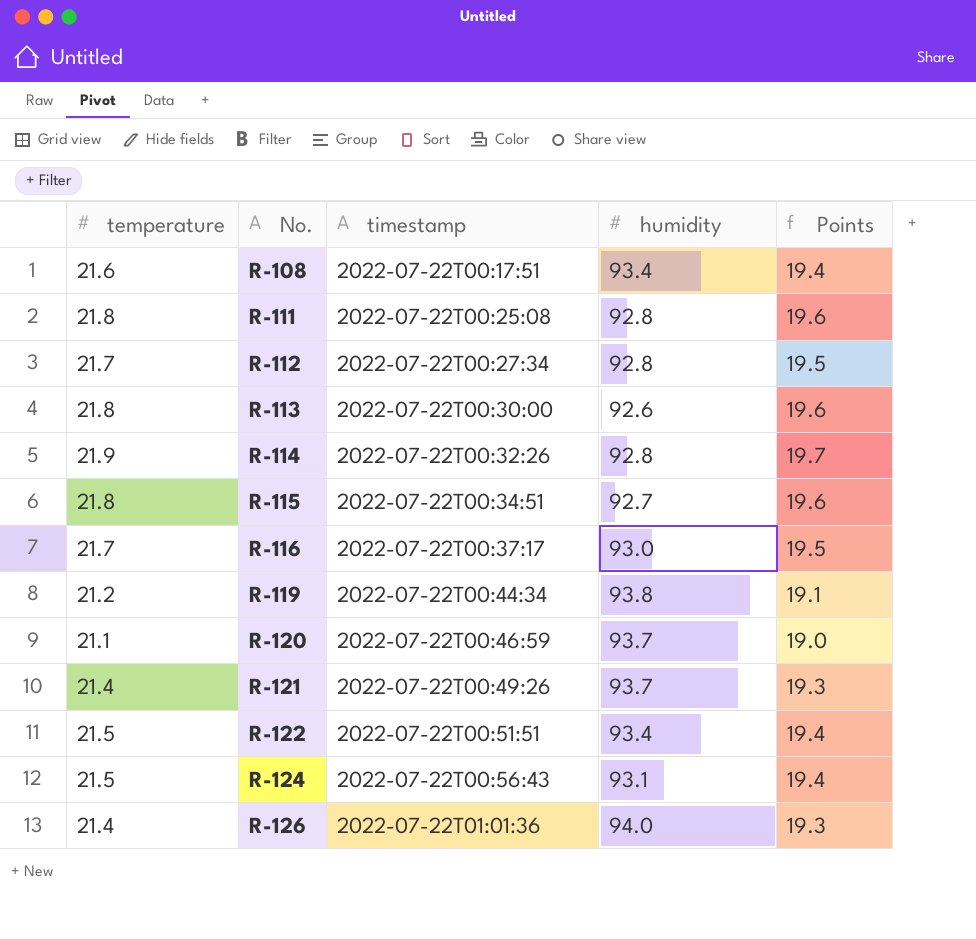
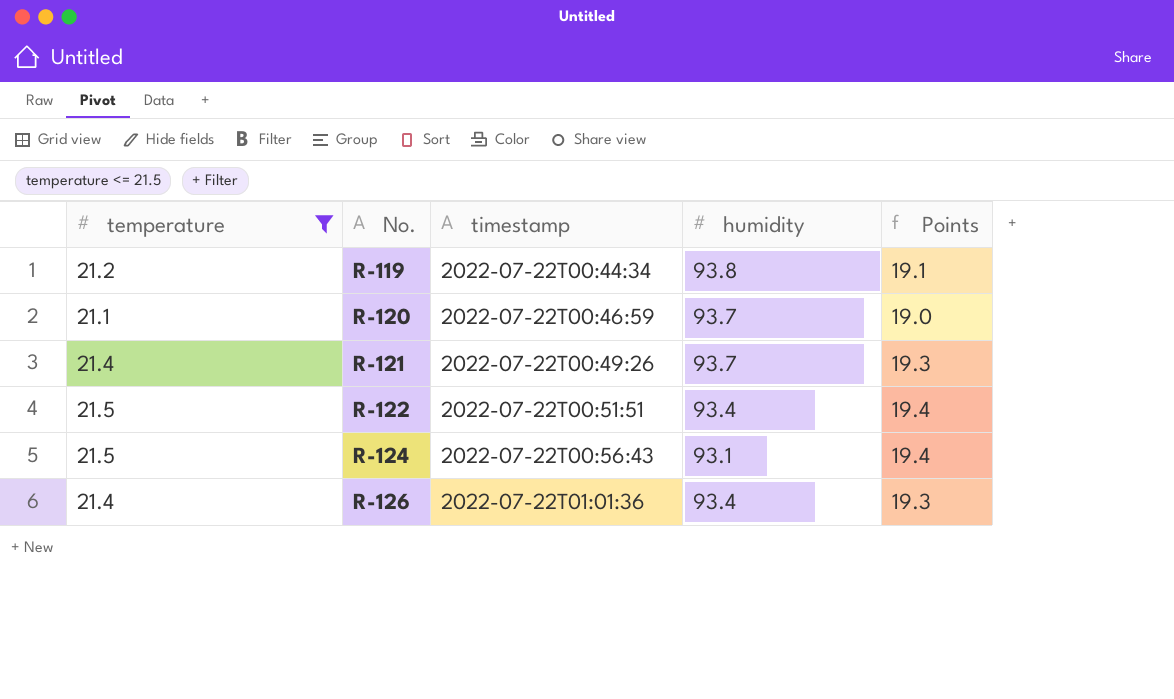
filter: none -> temperature <= 21.5
R-126 | humidity: 94.0 -> 93.4

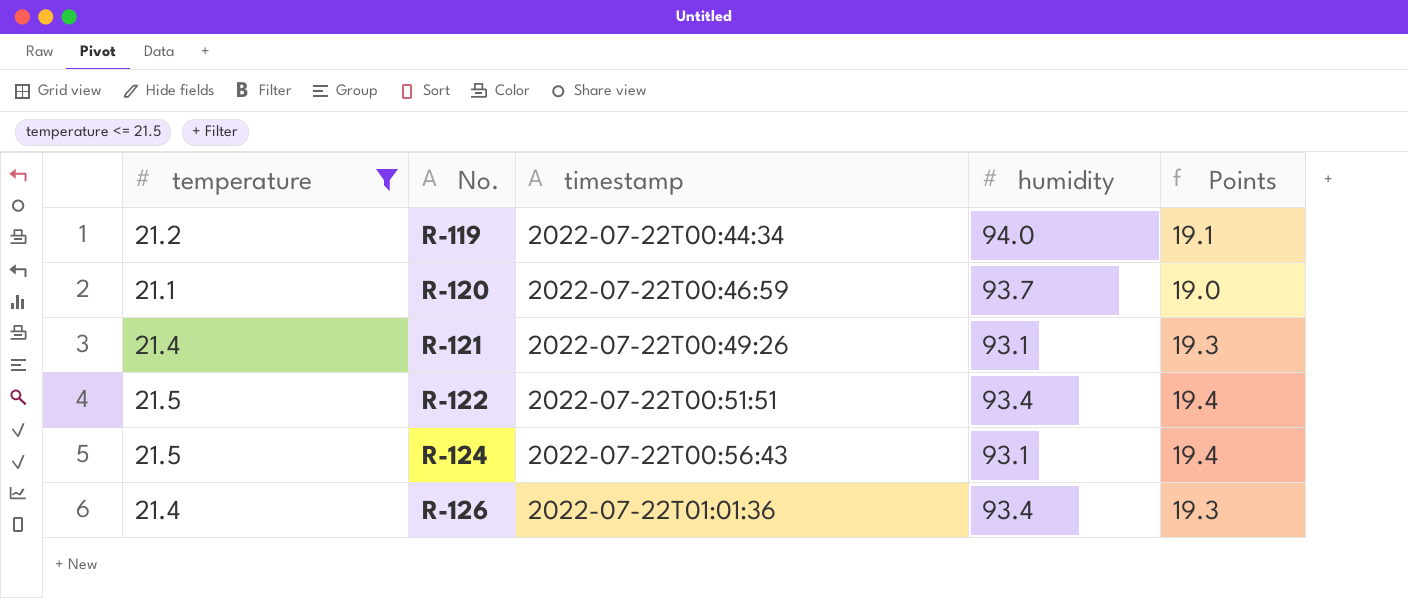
R-119 | humidity: 93.8 -> 94.0
R-121 | humidity: 93.7 -> 93.1

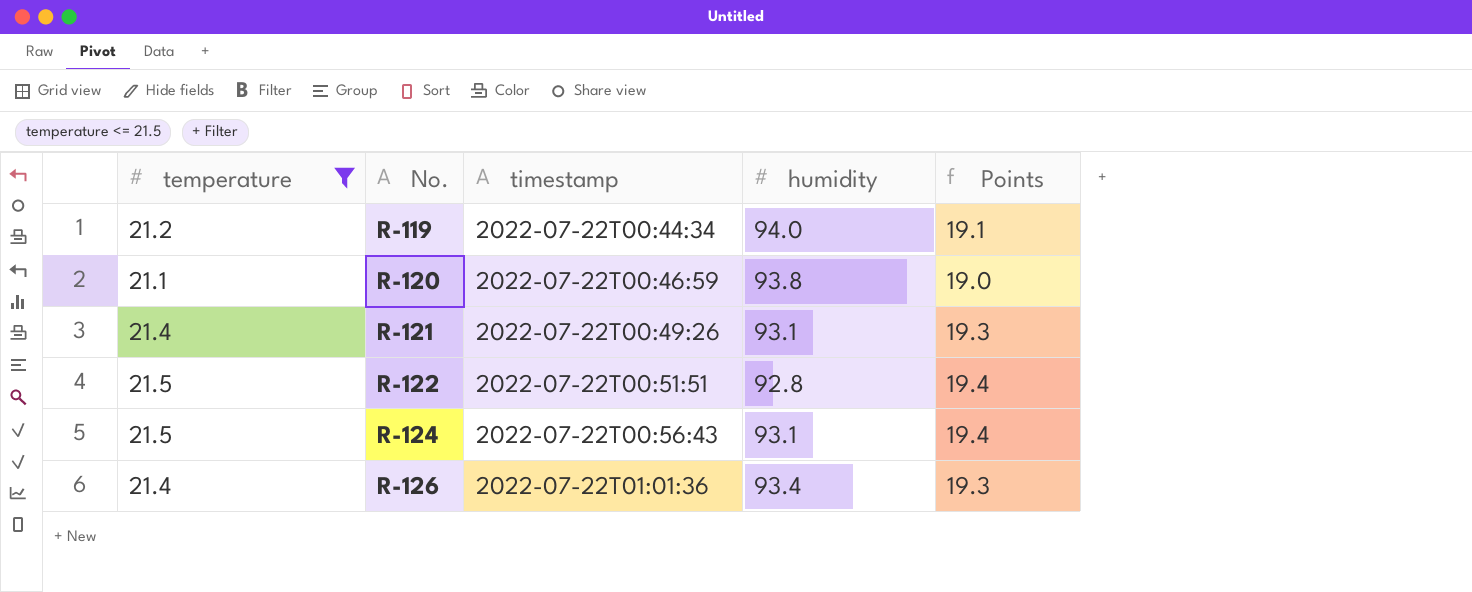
R-120 | humidity: 93.7 -> 93.8
R-122 | humidity: 93.4 -> 92.8

